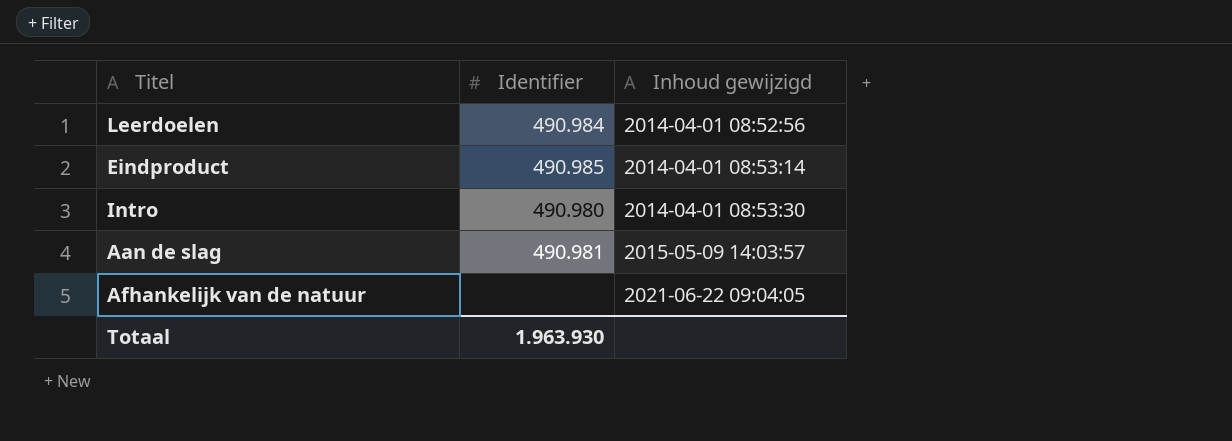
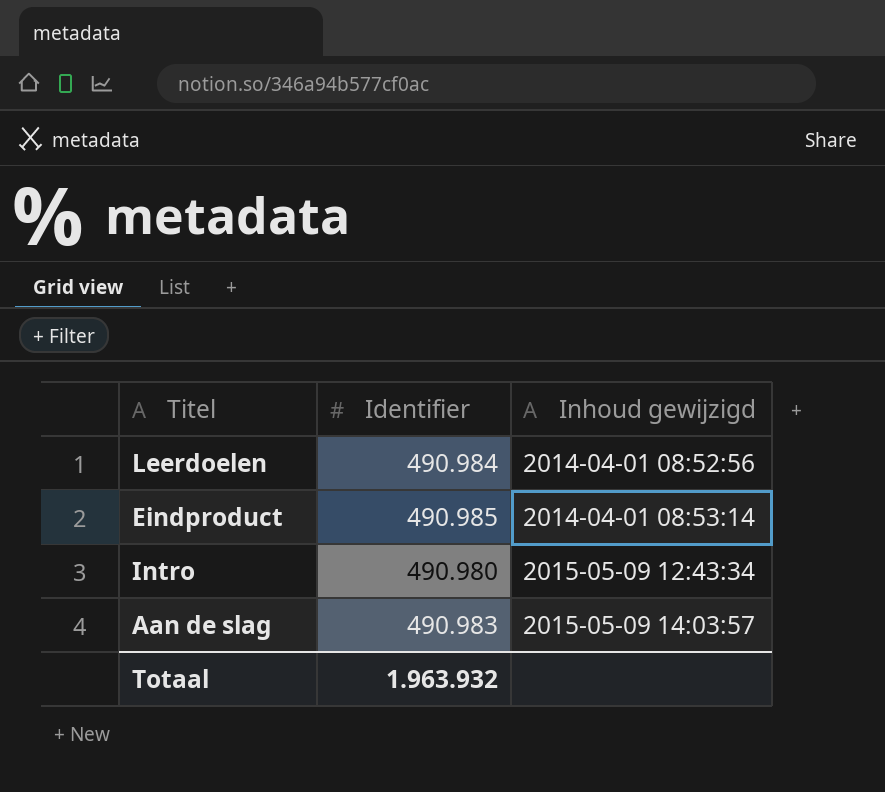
row Afhankelijk van de natuur: none | 2021-06-22 09:04:05 -> none
Intro | Inhoud gewijzigd: 2014-04-01 08:53:30 -> 2015-05-09 12:43:34
Aan de slag | Identifier: 490.981 -> 490.983
Totaal | Identifier: 1.963.930 -> 1.963.932

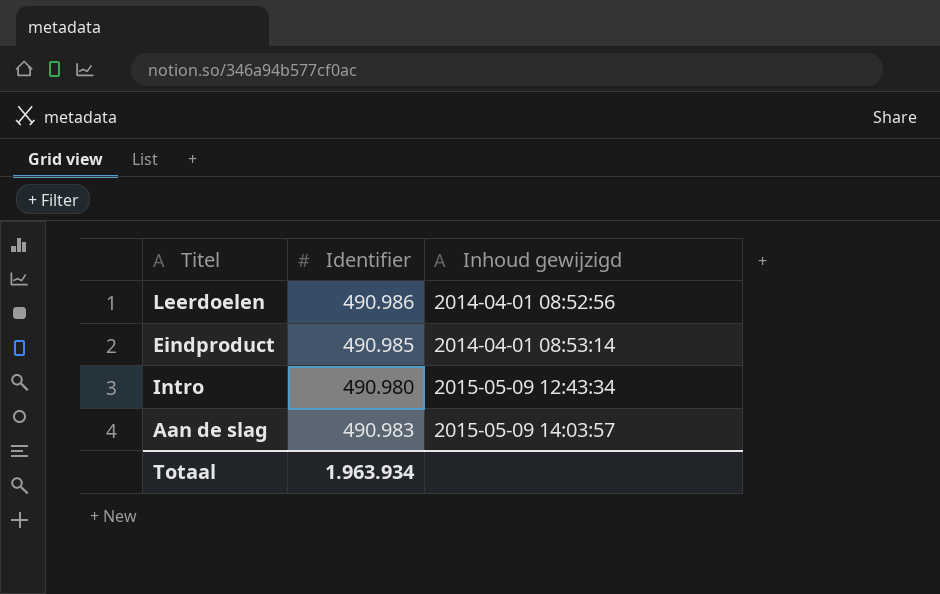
Leerdoelen | Identifier: 490.984 -> 490.986
Totaal | Identifier: 1.963.932 -> 1.963.934

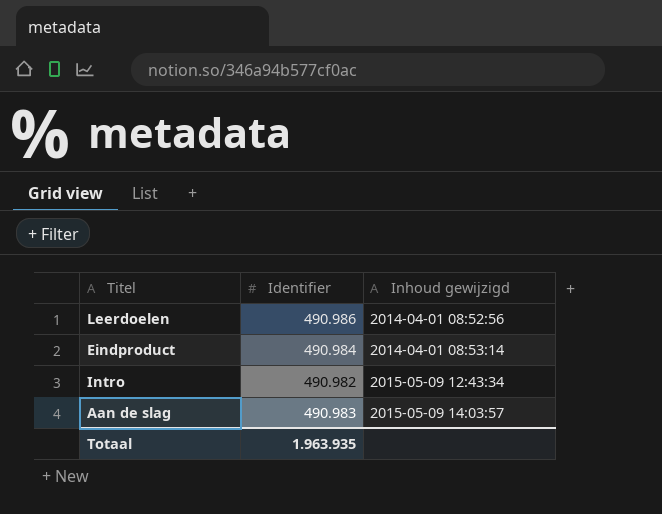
Eindproduct | Identifier: 490.985 -> 490.984
Intro | Identifier: 490.980 -> 490.982
Totaal | Identifier: 1.963.934 -> 1.963.935

